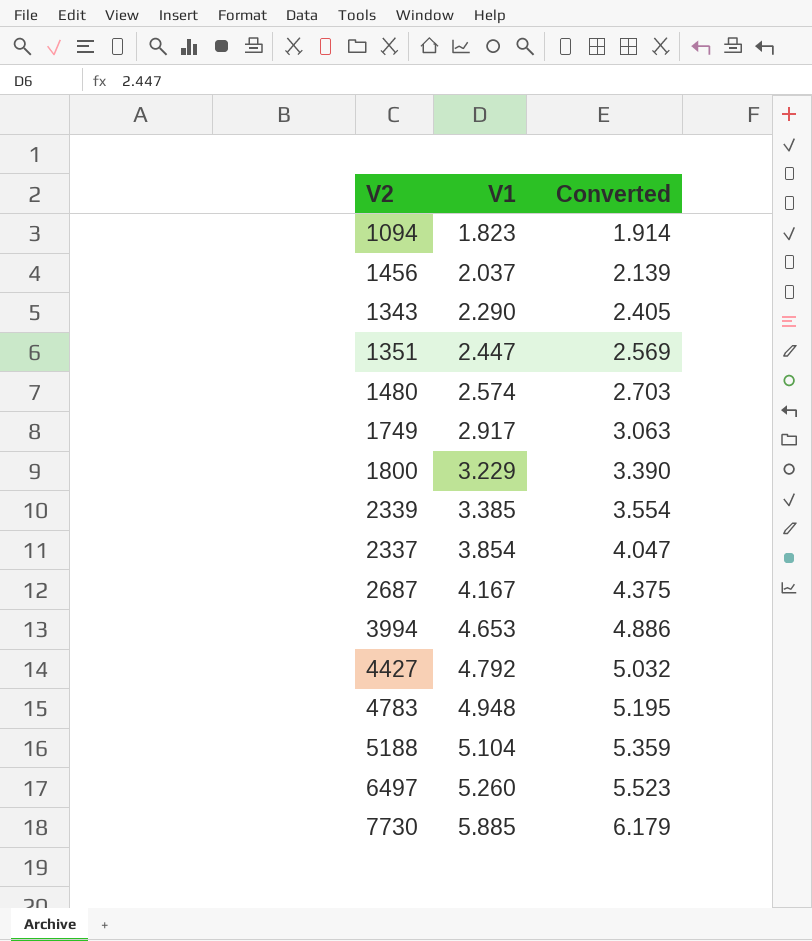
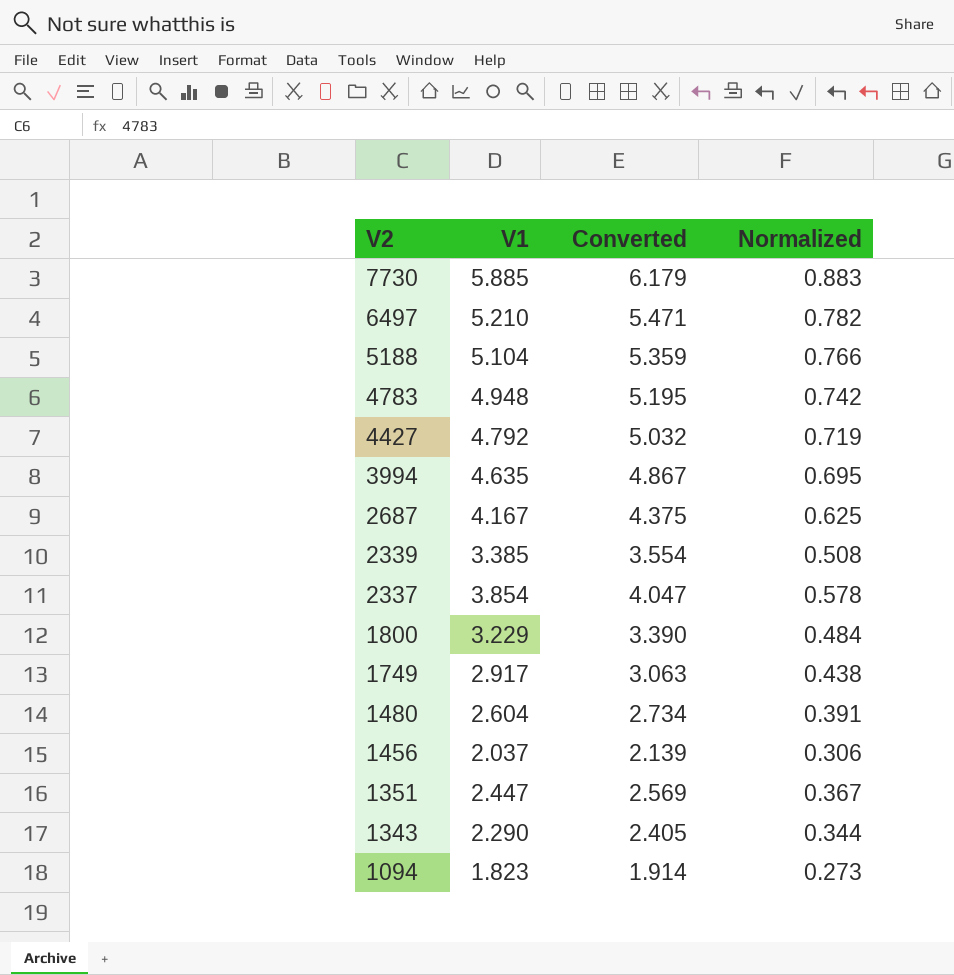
row order: V1 ascending -> V2 descending
column Normalized | formula: none -> [V1] * 0.15
6497 | V1: 5.260 -> 5.210
6497 | Converted: 5.523 -> 5.471
3994 | V1: 4.653 -> 4.635
3994 | Converted: 4.886 -> 4.867
1480 | V1: 2.574 -> 2.604
1480 | Converted: 2.703 -> 2.734

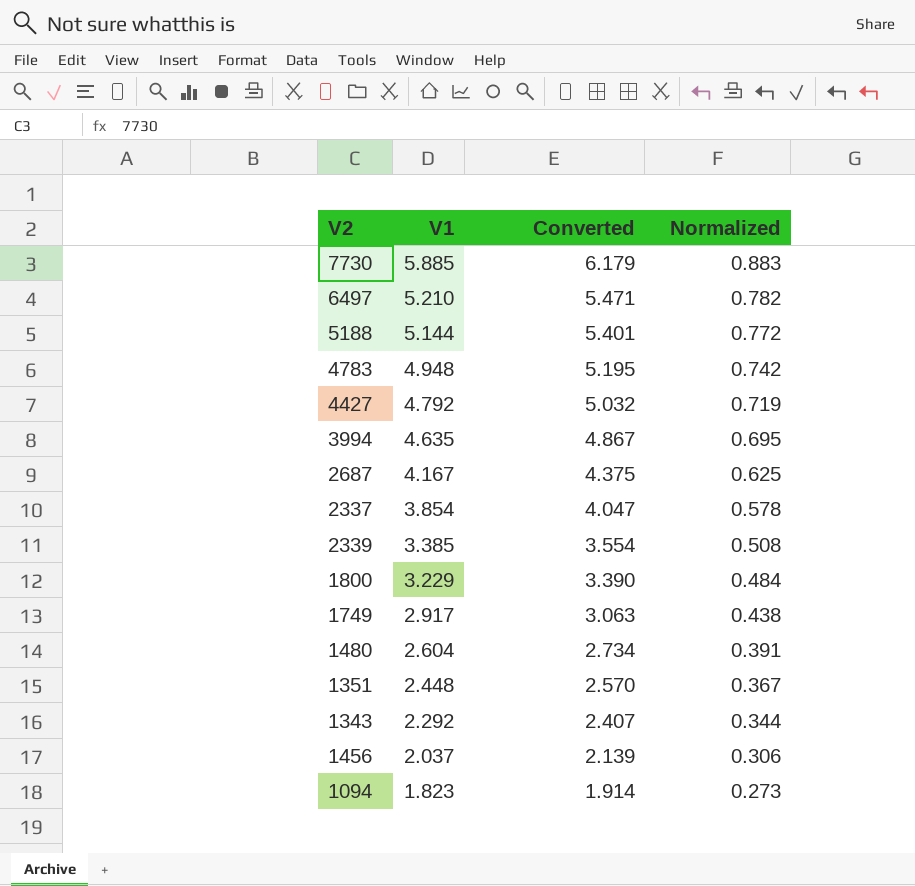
row order: V2 descending -> V1 descending
5188 | V1: 5.104 -> 5.144
5188 | Converted: 5.359 -> 5.401
5188 | Normalized: 0.766 -> 0.772
1351 | V1: 2.447 -> 2.448
1351 | Converted: 2.569 -> 2.570
1343 | V1: 2.290 -> 2.292
1343 | Converted: 2.405 -> 2.407

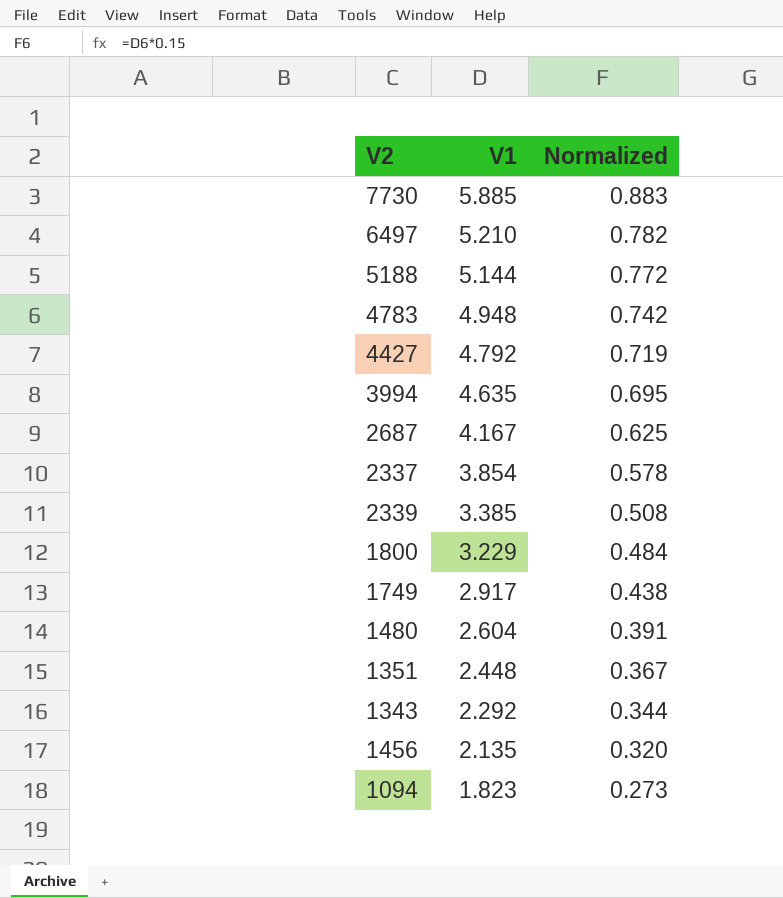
column Converted | formula: [V1] * 1.05 -> none
1456 | V1: 2.037 -> 2.135
1456 | Normalized: 0.306 -> 0.320

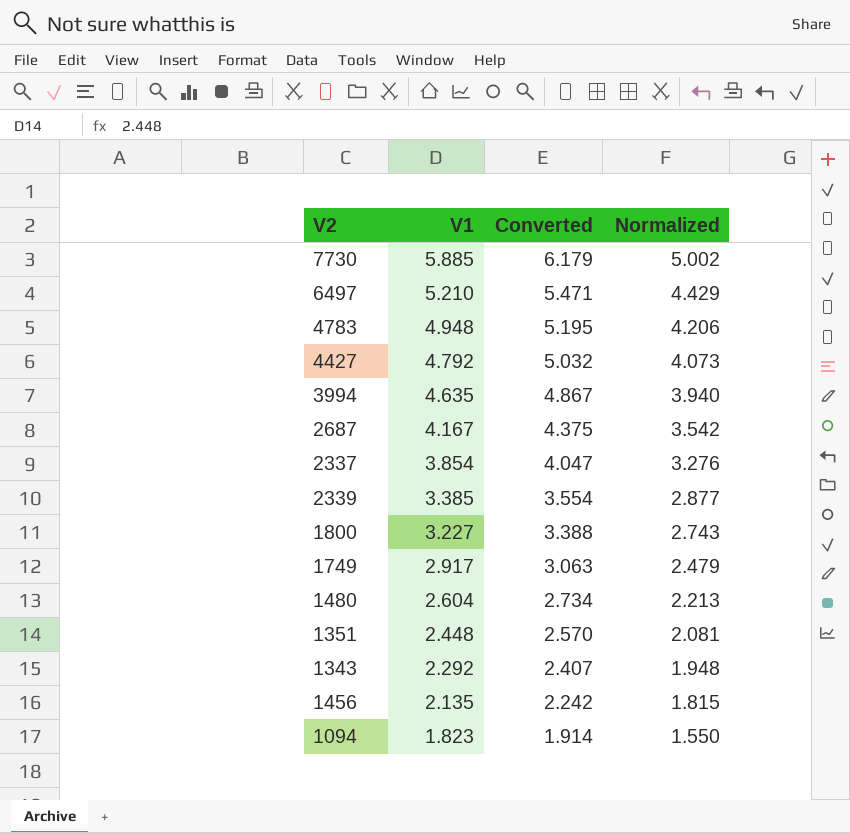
column Converted | formula: none -> [V1] * 1.05
column Normalized | formula: [V1] * 0.15 -> [V1] * 0.85
row 5188: 5.144 | 0.772 -> none
1800 | V1: 3.229 -> 3.227

